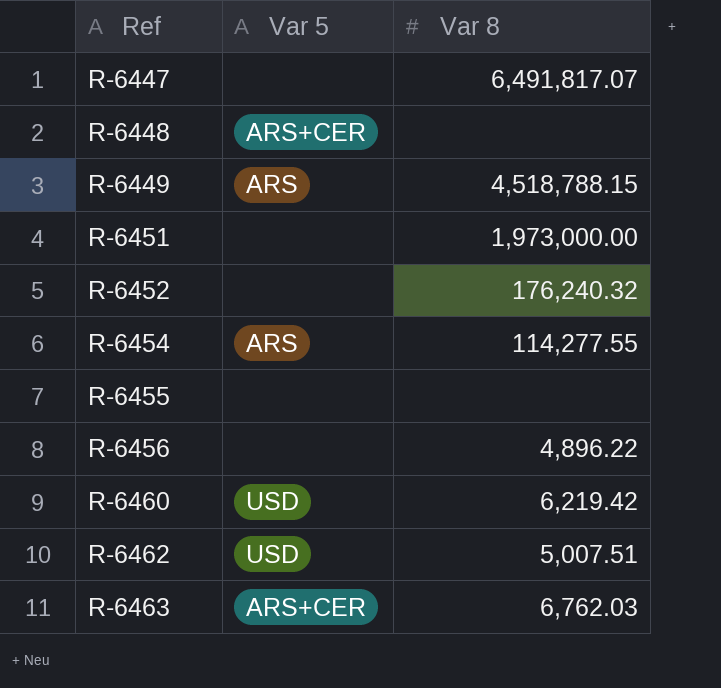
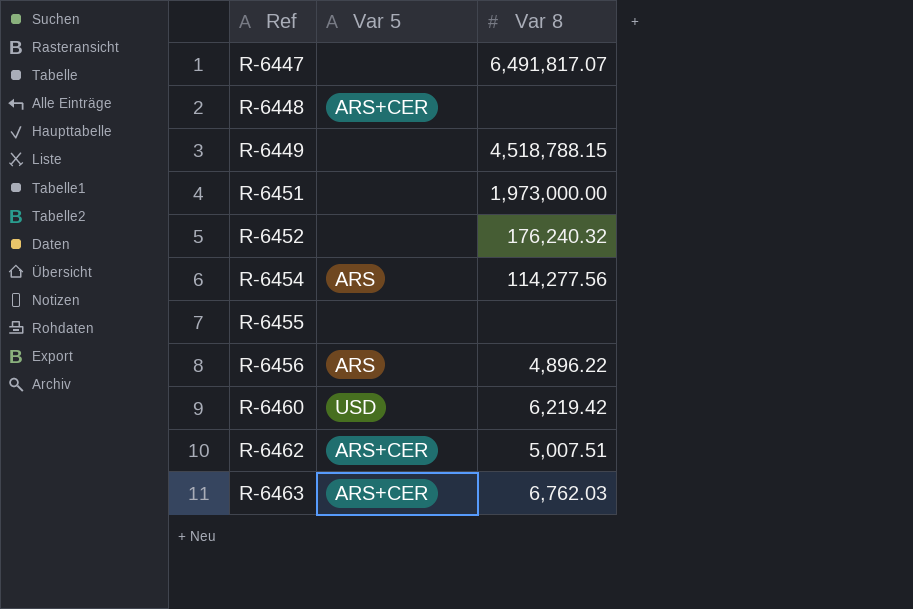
R-6449 | Var 5: ARS -> none
R-6454 | Var 8: 114,277.55 -> 114,277.56
R-6456 | Var 5: none -> ARS
R-6462 | Var 5: USD -> ARS+CER

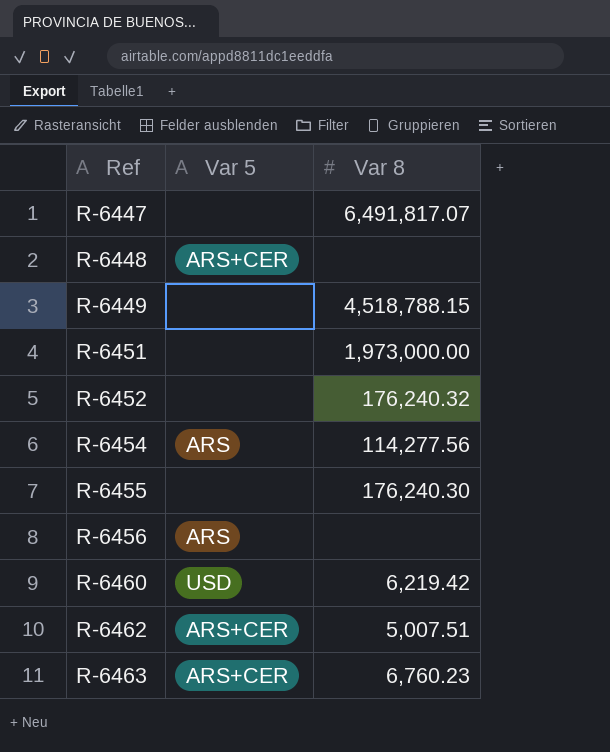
R-6455 | Var 8: none -> 176,240.30
R-6456 | Var 8: 4,896.22 -> none
R-6463 | Var 8: 6,762.03 -> 6,760.23

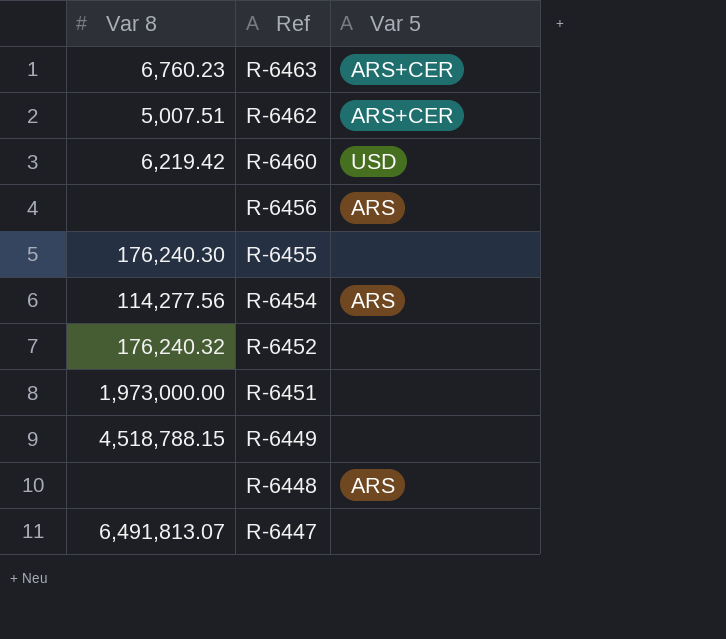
row order: Ref ascending -> Ref descending
column Var 8 | position: 3 -> 1
R-6448 | Var 5: ARS+CER -> ARS
R-6447 | Var 8: 6,491,817.07 -> 6,491,813.07

